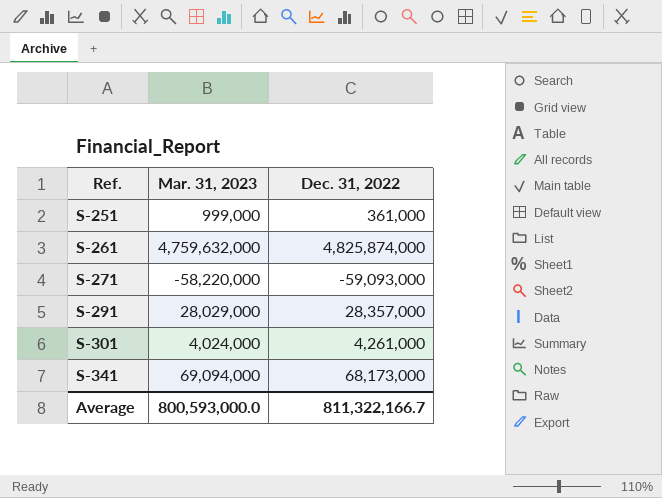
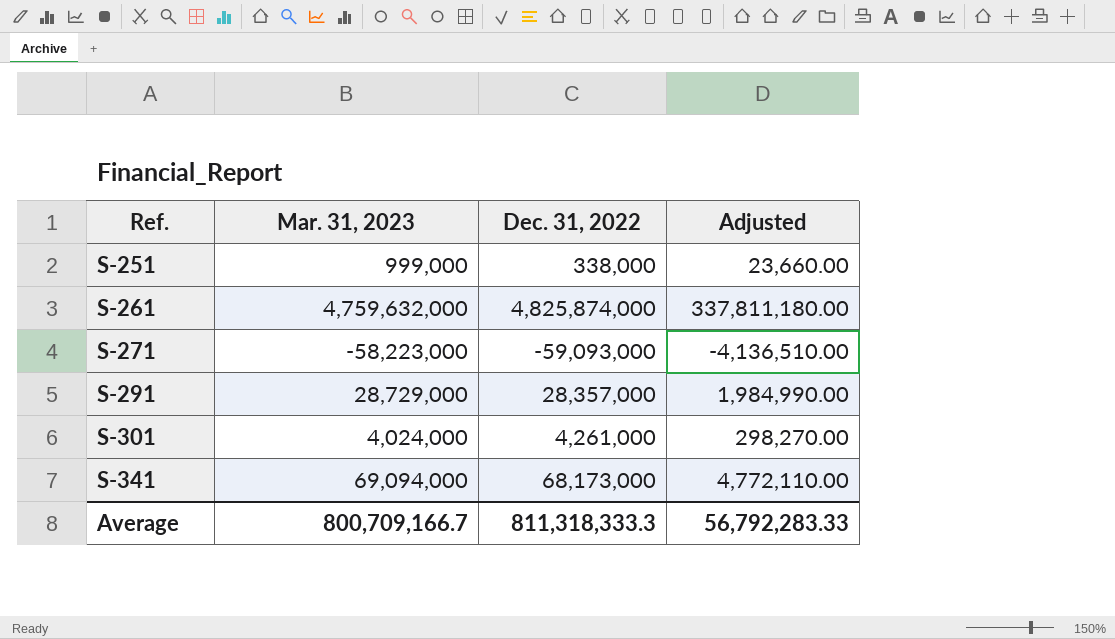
column Adjusted | formula: none -> [Dec. 31, 2022] * 0.07
S-251 | Dec. 31, 2022: 361,000 -> 338,000
S-271 | Mar. 31, 2023: -58,220,000 -> -58,223,000
S-291 | Mar. 31, 2023: 28,029,000 -> 28,729,000
Average | Mar. 31, 2023: 800,593,000.0 -> 800,709,166.7
Average | Dec. 31, 2022: 811,322,166.7 -> 811,318,333.3

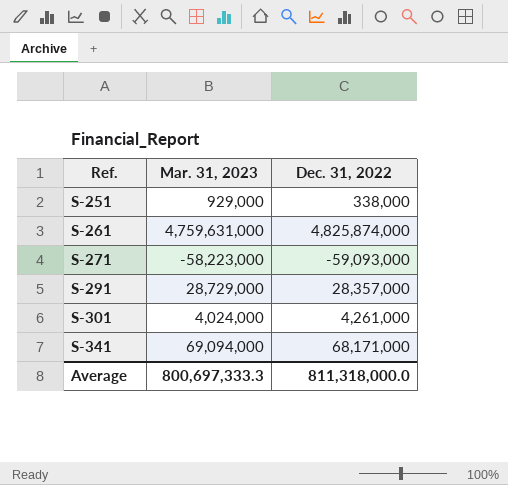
column Adjusted | formula: [Dec. 31, 2022] * 0.07 -> none
S-251 | Mar. 31, 2023: 999,000 -> 929,000
S-261 | Mar. 31, 2023: 4,759,632,000 -> 4,759,631,000
S-341 | Dec. 31, 2022: 68,173,000 -> 68,171,000
Average | Mar. 31, 2023: 800,709,166.7 -> 800,697,333.3
Average | Dec. 31, 2022: 811,318,333.3 -> 811,318,000.0

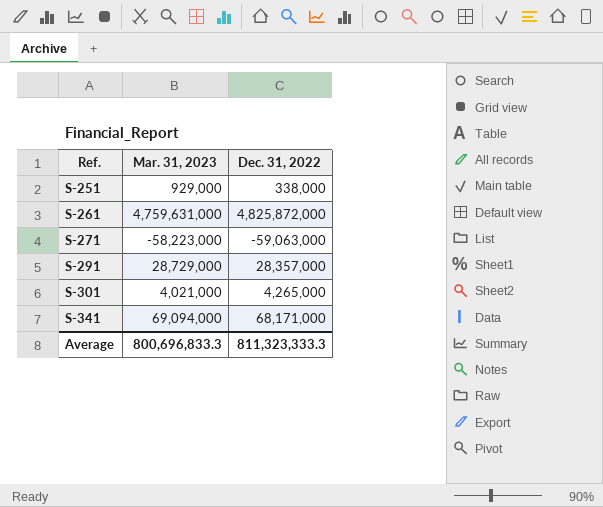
S-261 | Dec. 31, 2022: 4,825,874,000 -> 4,825,872,000
S-271 | Dec. 31, 2022: -59,093,000 -> -59,063,000
S-301 | Mar. 31, 2023: 4,024,000 -> 4,021,000
S-301 | Dec. 31, 2022: 4,261,000 -> 4,265,000
Average | Mar. 31, 2023: 800,697,333.3 -> 800,696,833.3
Average | Dec. 31, 2022: 811,318,000.0 -> 811,323,333.3

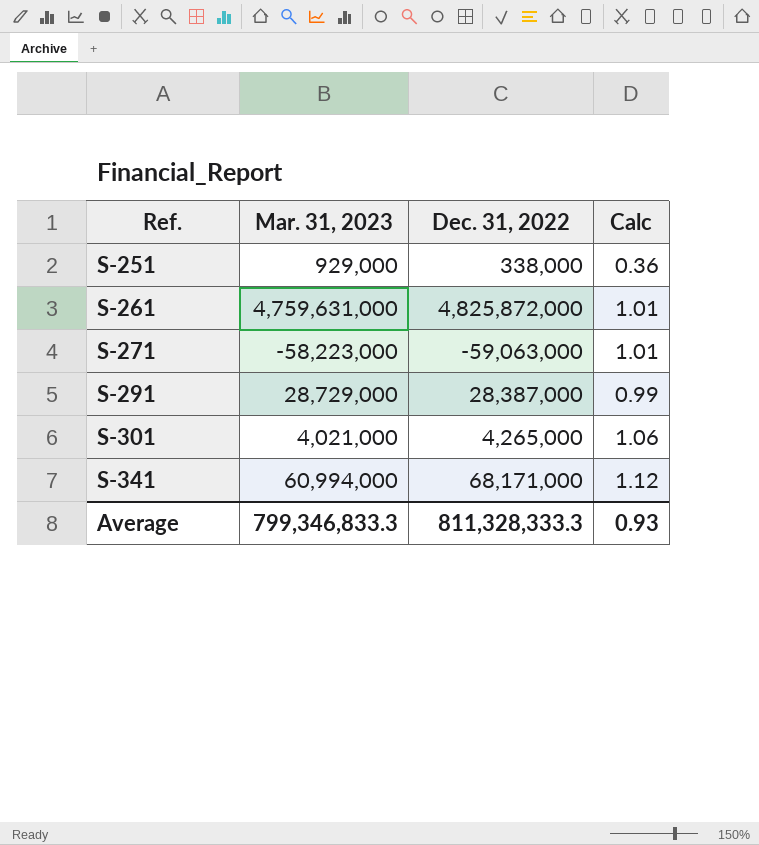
column Calc | formula: none -> [Dec. 31, 2022] / [Mar. 31, 2023]
S-291 | Dec. 31, 2022: 28,357,000 -> 28,387,000
S-341 | Mar. 31, 2023: 69,094,000 -> 60,994,000
Average | Mar. 31, 2023: 800,696,833.3 -> 799,346,833.3
Average | Dec. 31, 2022: 811,323,333.3 -> 811,328,333.3

